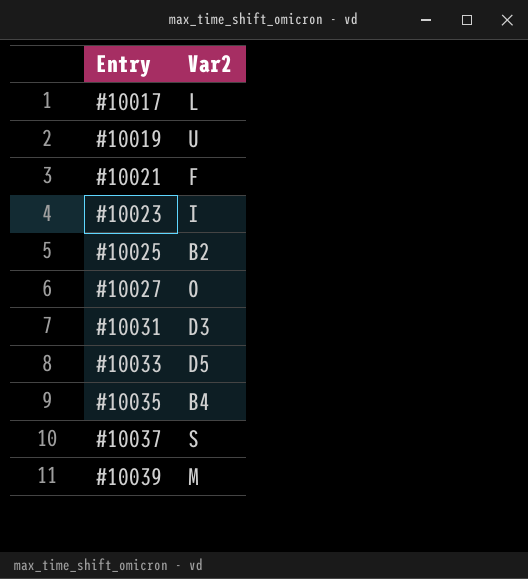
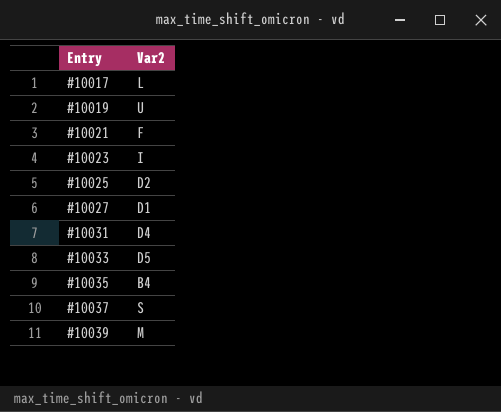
#10025 | Var2: B2 -> D2
#10027 | Var2: O -> D1
#10031 | Var2: D3 -> D4

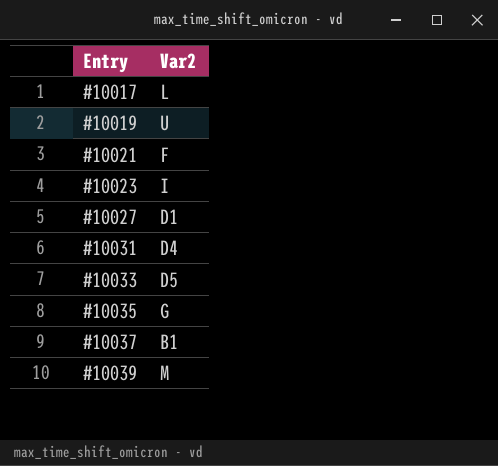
row #10025: D2 -> none
#10035 | Var2: B4 -> G
#10037 | Var2: S -> B1

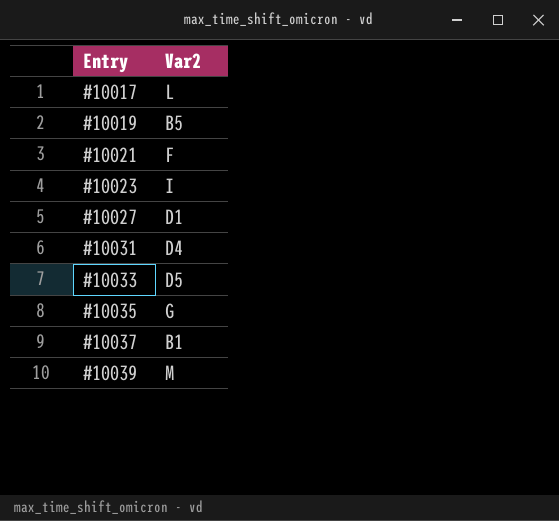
#10019 | Var2: U -> B5

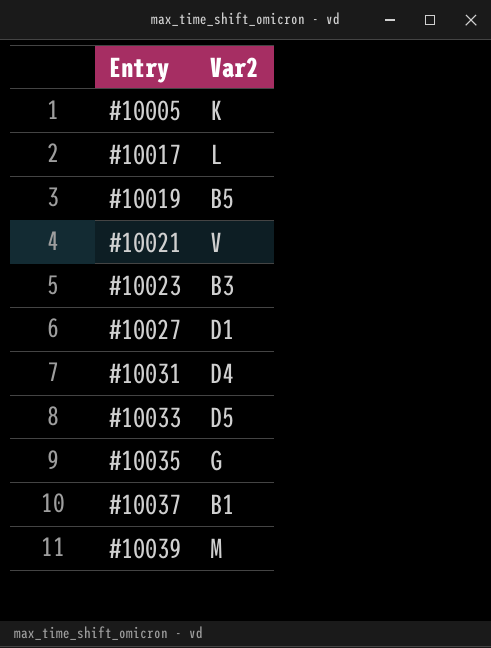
row #10005: none -> K
#10021 | Var2: F -> V
#10023 | Var2: I -> B3

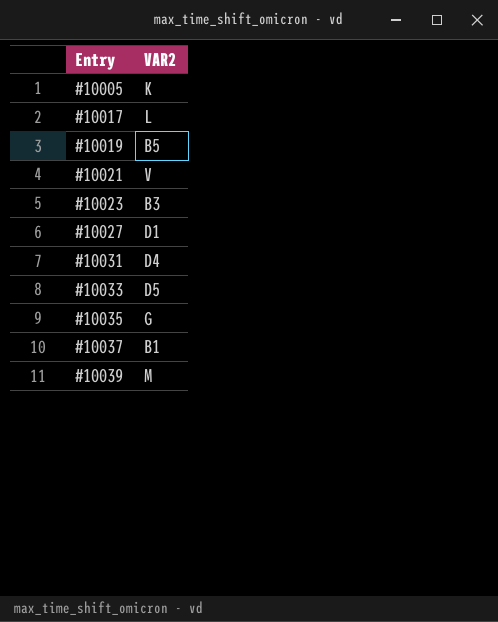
column name: Var2 -> VAR2

